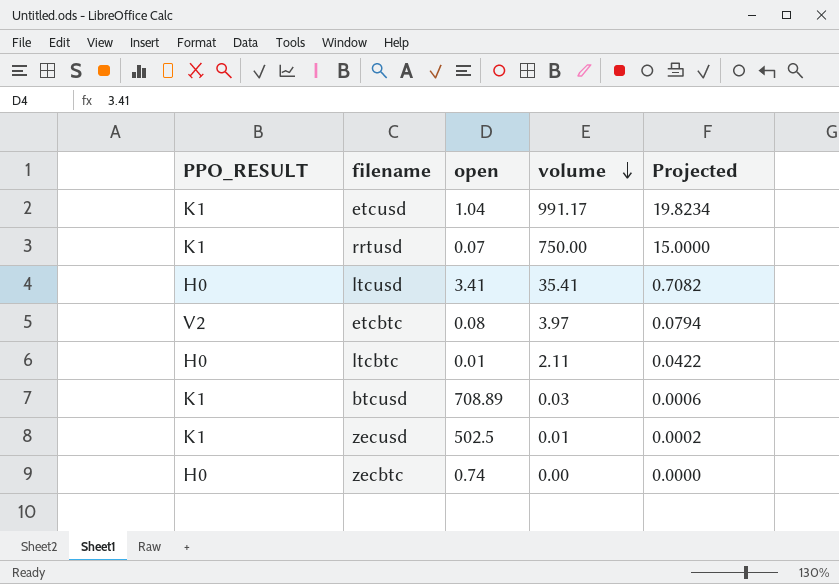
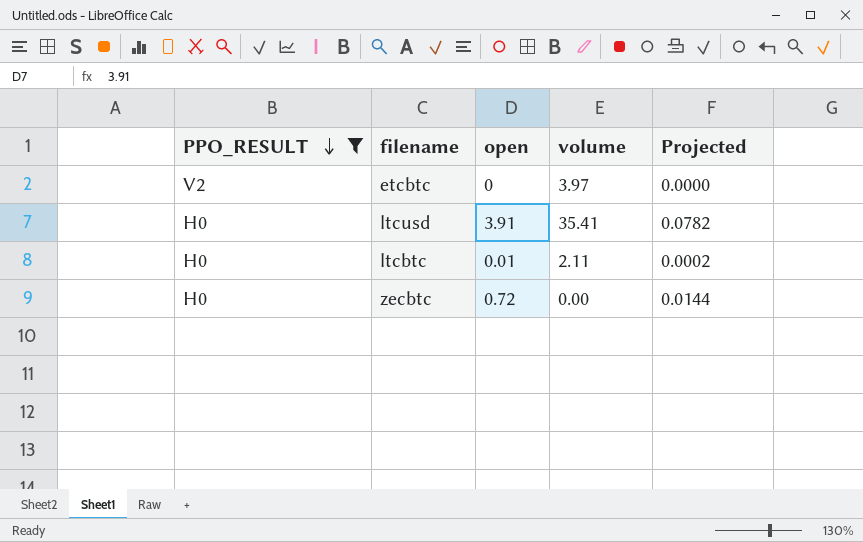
filter: none -> PPO_RESULT != K1
row order: volume descending -> PPO_RESULT descending
column Projected | formula: [volume] * 0.02 -> [open] * 0.02
etcbtc | open: 0.08 -> 0
ltcusd | open: 3.41 -> 3.91
zecbtc | open: 0.74 -> 0.72

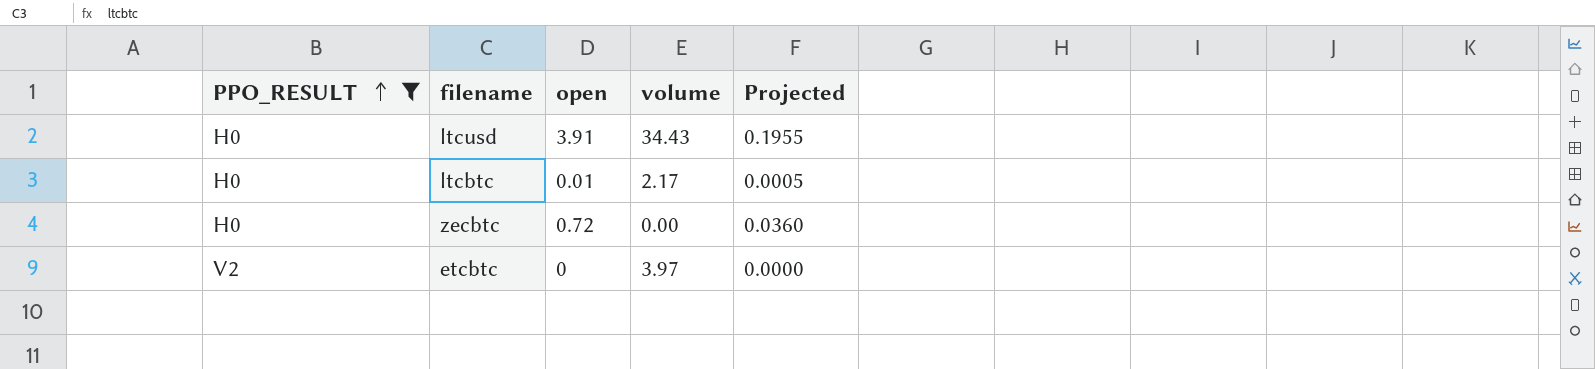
row order: PPO_RESULT descending -> PPO_RESULT ascending
column Projected | formula: [open] * 0.02 -> [open] * 0.05
ltcusd | volume: 35.41 -> 34.43
ltcbtc | volume: 2.11 -> 2.17

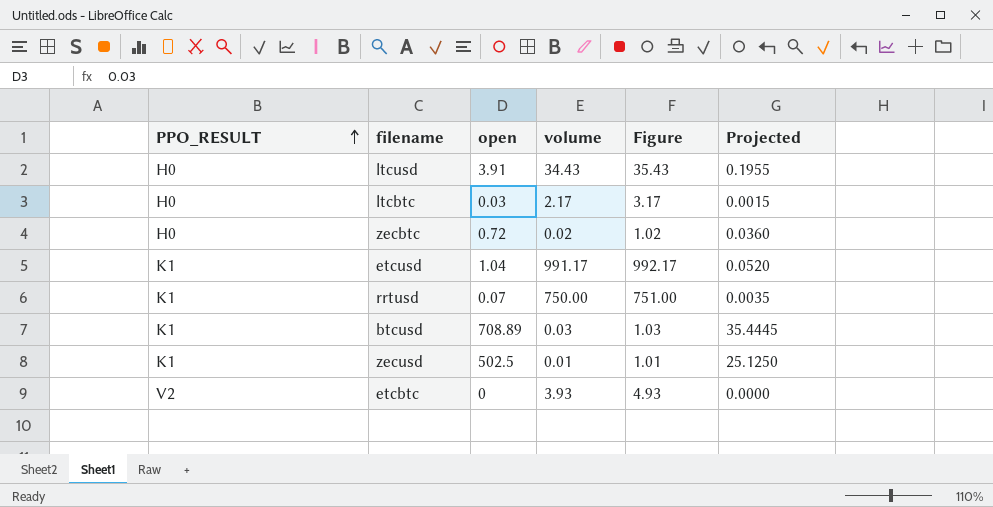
filter: PPO_RESULT != K1 -> none
column Figure | formula: none -> [volume] + 1
ltcbtc | open: 0.01 -> 0.03
ltcbtc | Projected: 0.0005 -> 0.0015
zecbtc | volume: 0.00 -> 0.02
etcbtc | volume: 3.97 -> 3.93

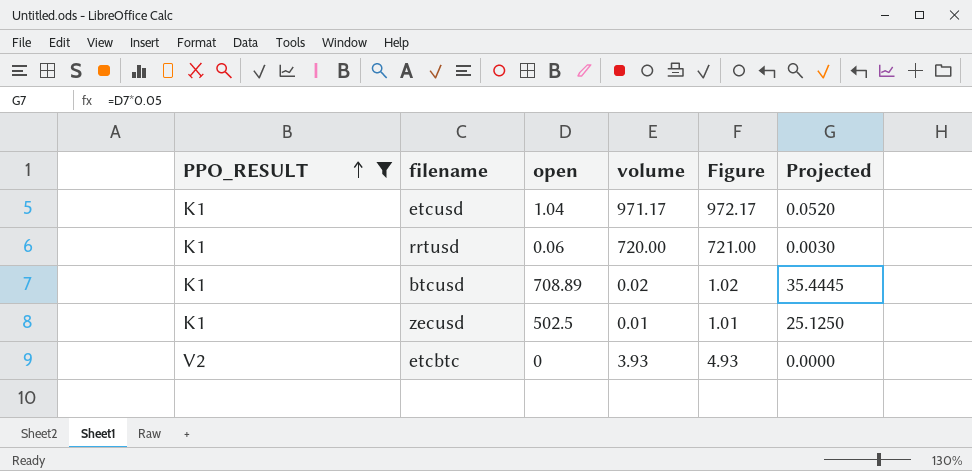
filter: none -> PPO_RESULT != H0
etcusd | volume: 991.17 -> 971.17
etcusd | Figure: 992.17 -> 972.17
rrtusd | open: 0.07 -> 0.06
rrtusd | volume: 750.00 -> 720.00
rrtusd | Figure: 751.00 -> 721.00
rrtusd | Projected: 0.0035 -> 0.0030
btcusd | volume: 0.03 -> 0.02
btcusd | Figure: 1.03 -> 1.02

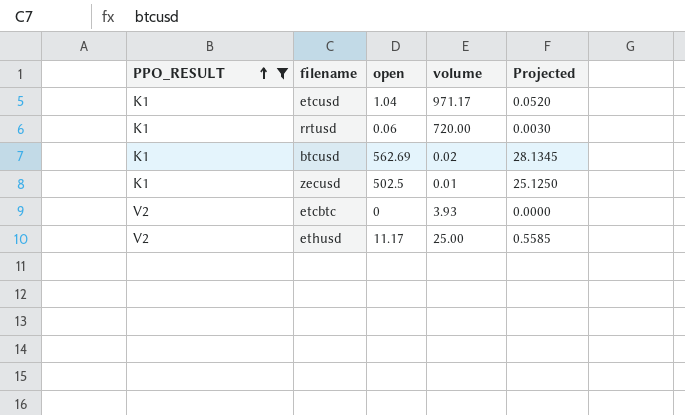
column Figure | formula: [volume] + 1 -> none
btcusd | open: 708.89 -> 562.69
btcusd | Projected: 35.4445 -> 28.1345
row ethusd: none -> V2 | 11.17 | 25.00 | 0.5585

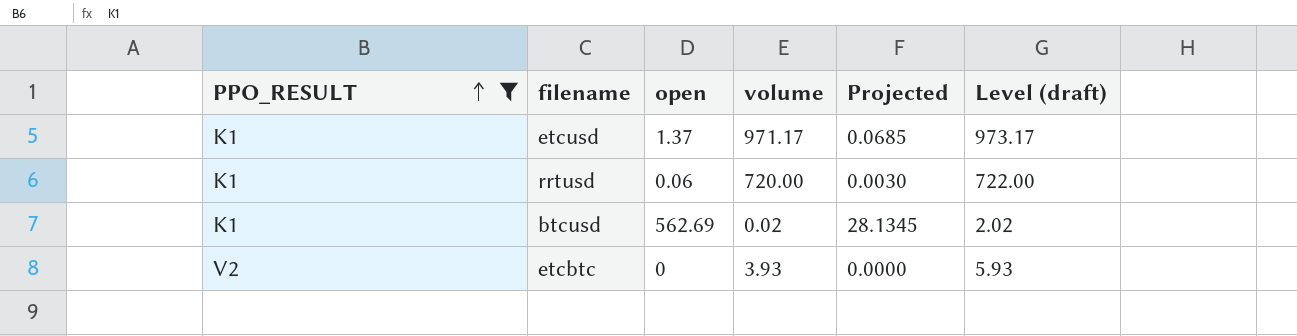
column Level (draft) | formula: none -> [volume] + 2
row zecusd: K1 | 502.5 | 0.01 | 25.1250 -> none
row ethusd: V2 | 11.17 | 25.00 | 0.5585 -> none
etcusd | open: 1.04 -> 1.37
etcusd | Projected: 0.0520 -> 0.0685

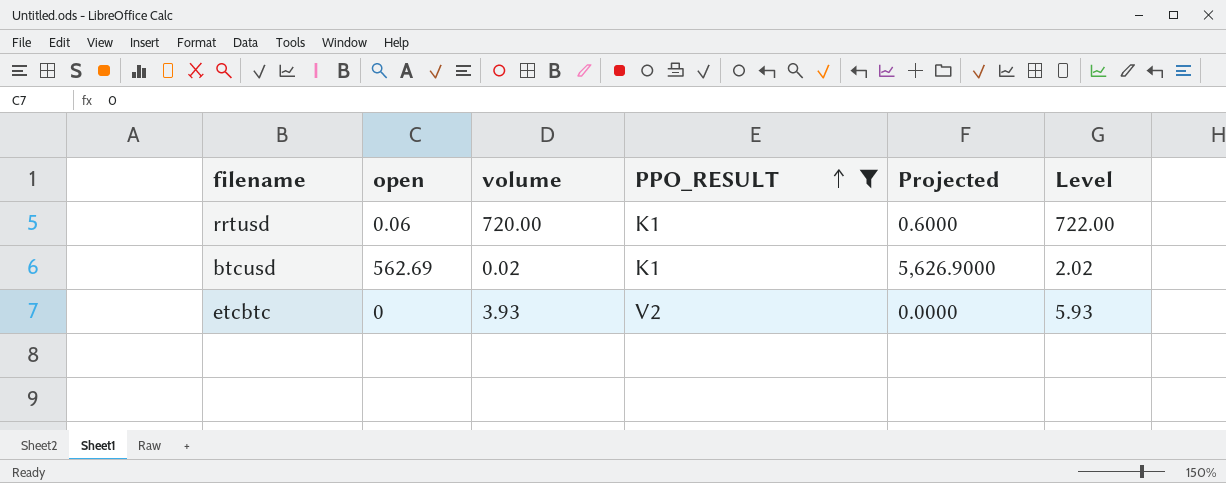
column PPO_RESULT | position: 1 -> 4
column Projected | formula: [open] * 0.05 -> [open] * 10
column name: Level (draft) -> Level
row etcusd: K1 | 1.37 | 971.17 | 0.0685 | 973.17 -> none

